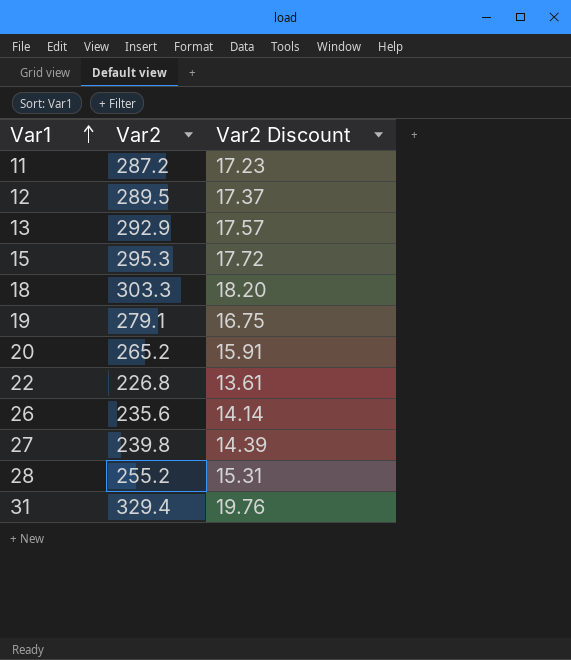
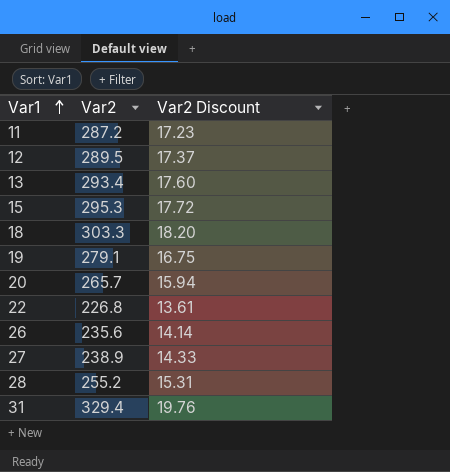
13 | Var2: 292.9 -> 293.4
13 | Var2 Discount: 17.57 -> 17.60
20 | Var2: 265.2 -> 265.7
20 | Var2 Discount: 15.91 -> 15.94
27 | Var2: 239.8 -> 238.9
27 | Var2 Discount: 14.39 -> 14.33

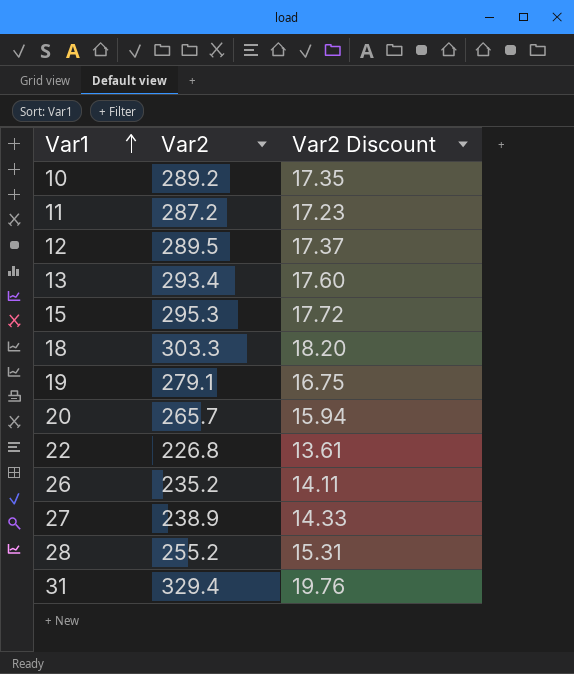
row 10: none -> 289.2 | 17.35
26 | Var2: 235.6 -> 235.2
26 | Var2 Discount: 14.14 -> 14.11

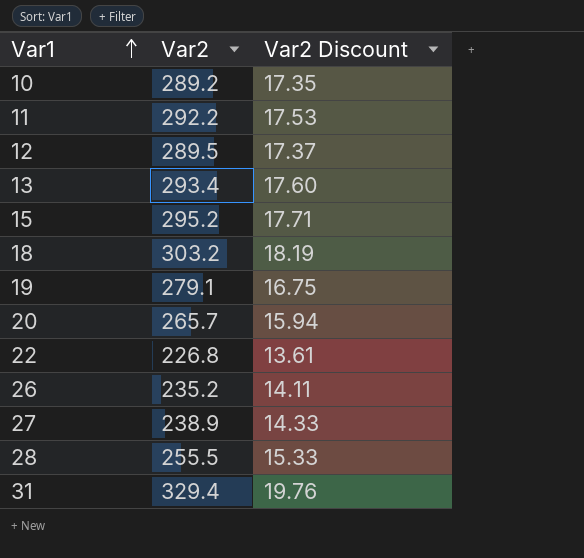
11 | Var2: 287.2 -> 292.2
11 | Var2 Discount: 17.23 -> 17.53
15 | Var2: 295.3 -> 295.2
15 | Var2 Discount: 17.72 -> 17.71
18 | Var2: 303.3 -> 303.2
18 | Var2 Discount: 18.20 -> 18.19
28 | Var2: 255.2 -> 255.5
28 | Var2 Discount: 15.31 -> 15.33

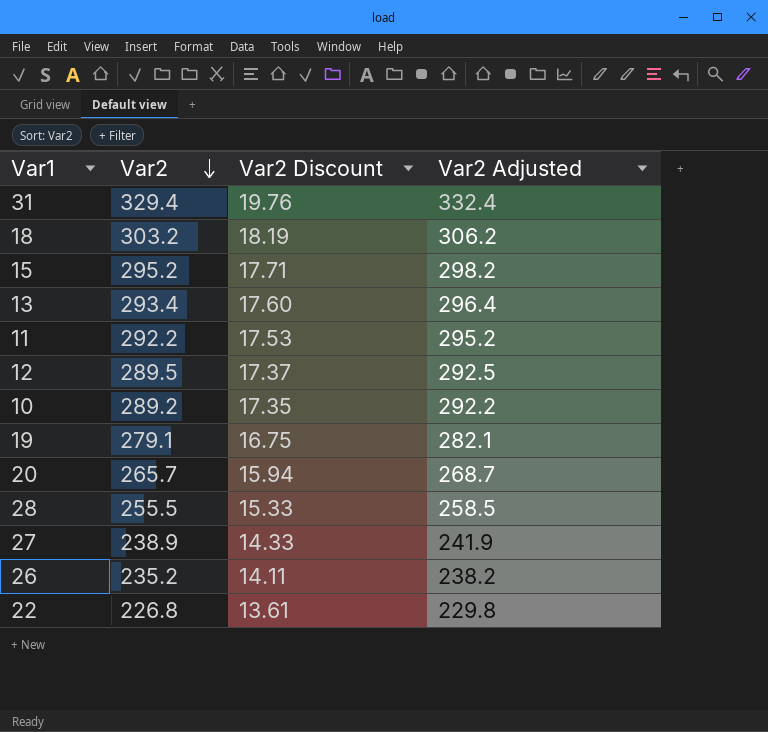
row order: Var1 ascending -> Var2 descending
column Var2 Adjusted | formula: none -> [Var2] + 3

